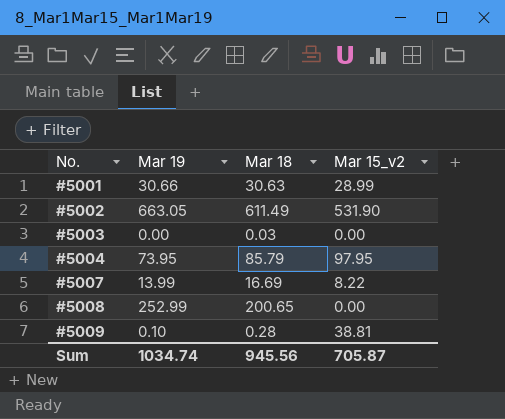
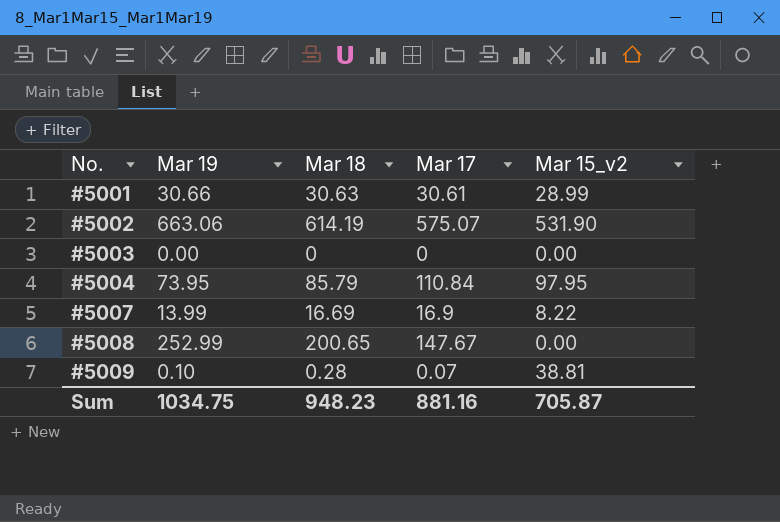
column Mar 17 | position: none -> 4
#5002 | Mar 19: 663.05 -> 663.06
#5002 | Mar 18: 611.49 -> 614.19
#5003 | Mar 18: 0.03 -> 0
Sum | Mar 19: 1034.74 -> 1034.75
Sum | Mar 18: 945.56 -> 948.23

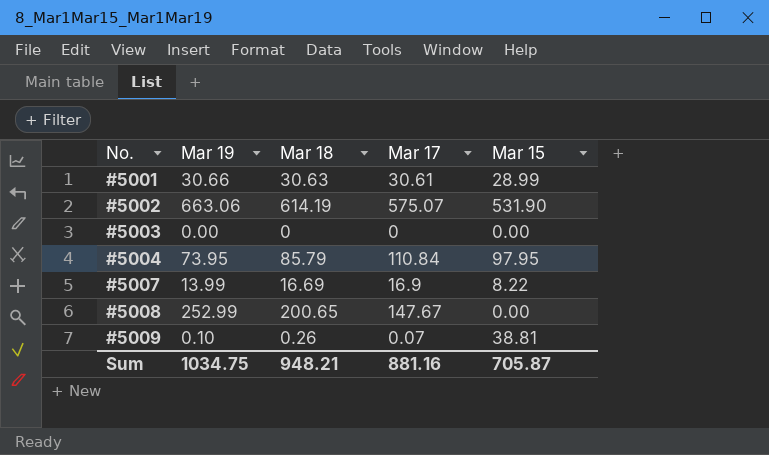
column name: Mar 15_v2 -> Mar 15
#5009 | Mar 18: 0.28 -> 0.26
Sum | Mar 18: 948.23 -> 948.21

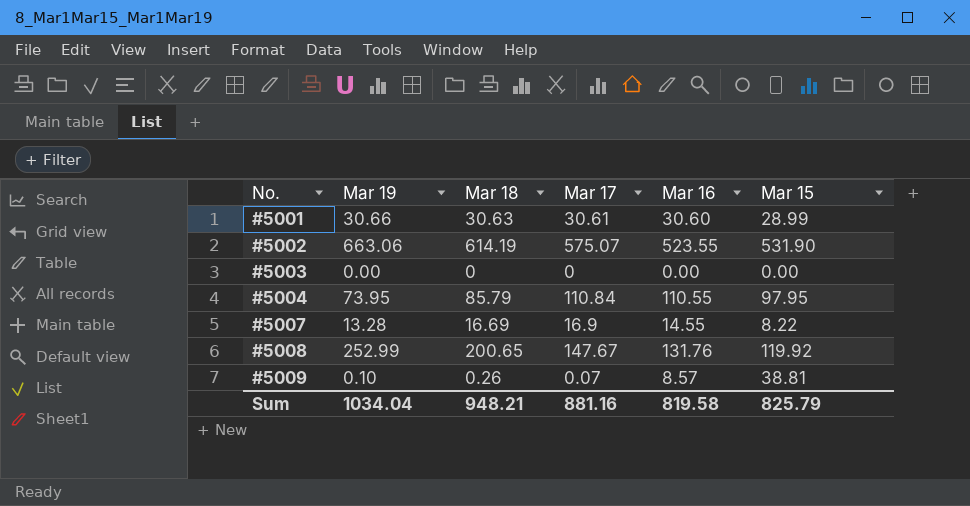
column Mar 16 | position: none -> 5
#5007 | Mar 19: 13.99 -> 13.28
#5008 | Mar 15: 0.00 -> 119.92
Sum | Mar 19: 1034.75 -> 1034.04
Sum | Mar 15: 705.87 -> 825.79

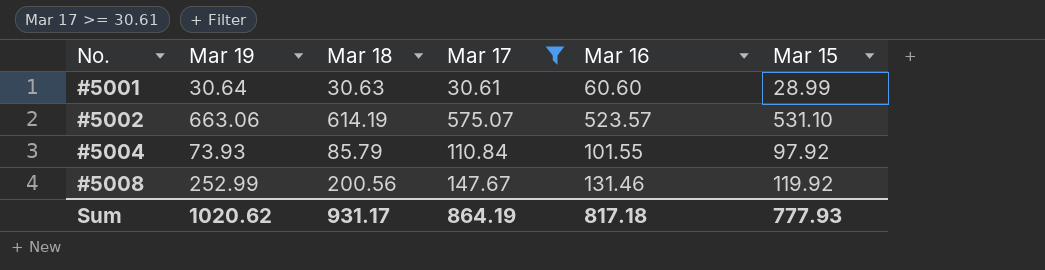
filter: none -> Mar 17 >= 30.61
#5001 | Mar 19: 30.66 -> 30.64
#5001 | Mar 16: 30.60 -> 60.60
#5002 | Mar 16: 523.55 -> 523.57
#5002 | Mar 15: 531.90 -> 531.10
#5004 | Mar 19: 73.95 -> 73.93
#5004 | Mar 16: 110.55 -> 101.55
#5004 | Mar 15: 97.95 -> 97.92
#5008 | Mar 18: 200.65 -> 200.56
#5008 | Mar 16: 131.76 -> 131.46
Sum | Mar 19: 1034.04 -> 1020.62
Sum | Mar 18: 948.21 -> 931.17
Sum | Mar 17: 881.16 -> 864.19
Sum | Mar 16: 819.58 -> 817.18
Sum | Mar 15: 825.79 -> 777.93

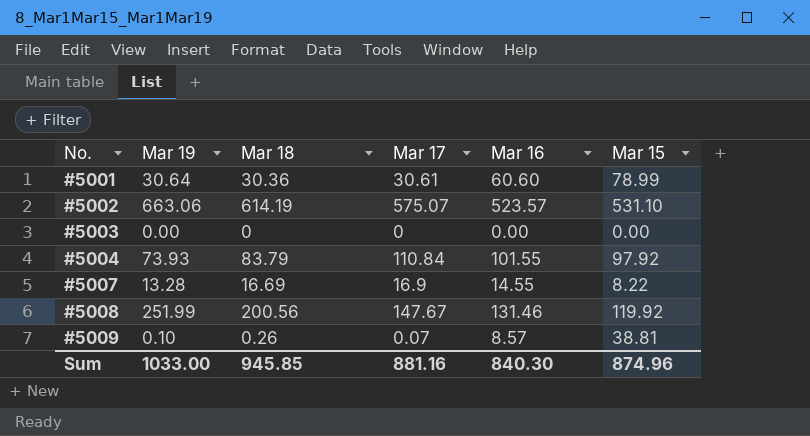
filter: Mar 17 >= 30.61 -> none
#5001 | Mar 18: 30.63 -> 30.36
#5001 | Mar 15: 28.99 -> 78.99
#5004 | Mar 18: 85.79 -> 83.79
#5008 | Mar 19: 252.99 -> 251.99
Sum | Mar 19: 1020.62 -> 1033.00
Sum | Mar 18: 931.17 -> 945.85
Sum | Mar 17: 864.19 -> 881.16
Sum | Mar 16: 817.18 -> 840.30
Sum | Mar 15: 777.93 -> 874.96

